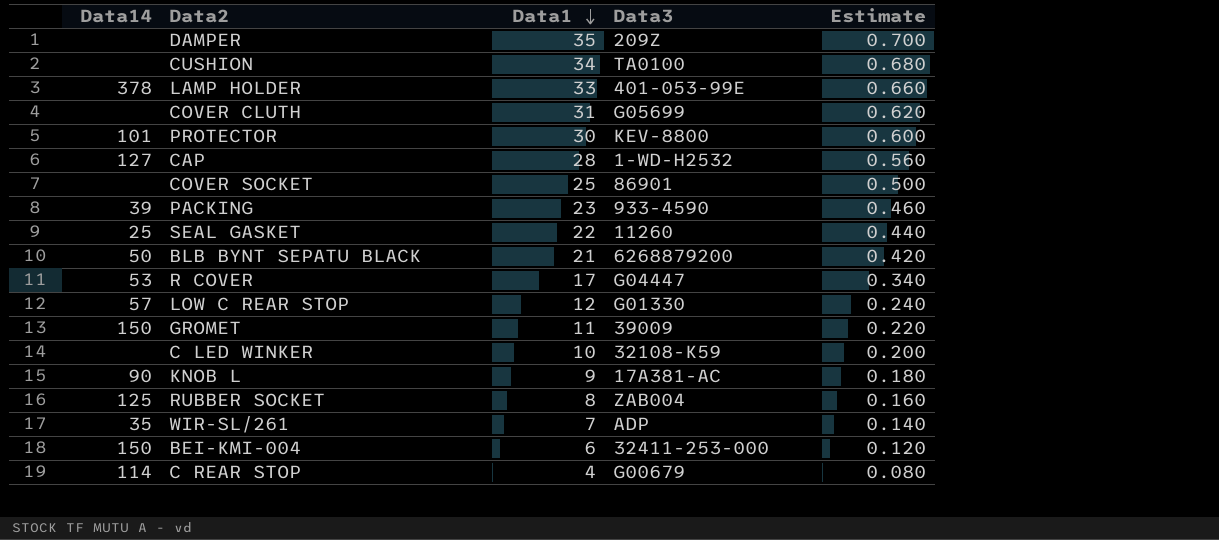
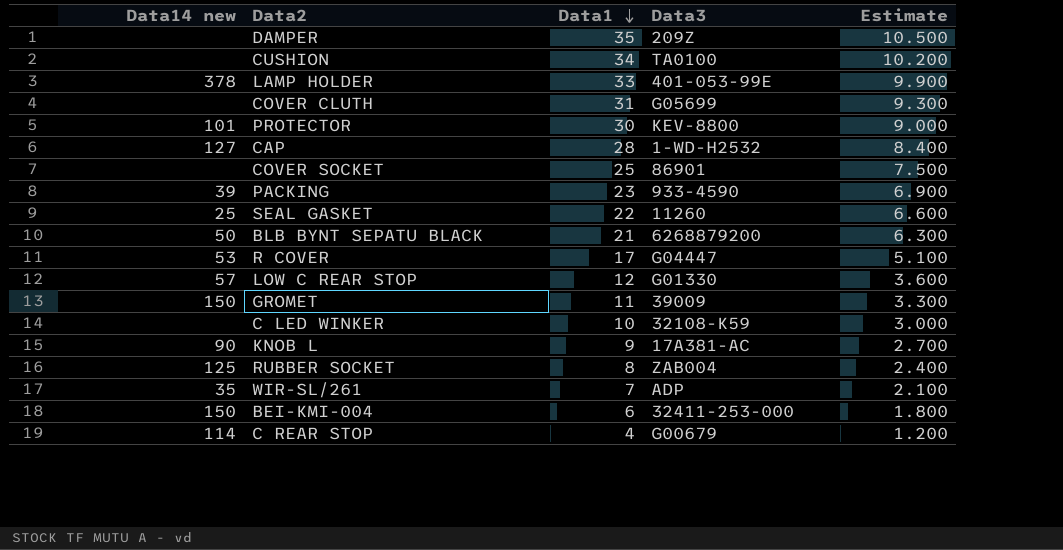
column name: Data14 -> Data14 new
column Estimate | formula: [Data1] * 0.02 -> [Data1] * 0.3

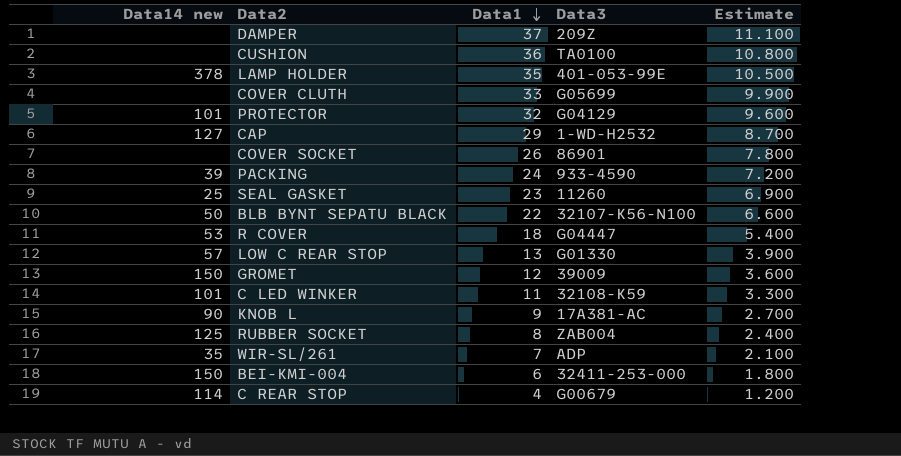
DAMPER | Data1: 35 -> 37
DAMPER | Estimate: 10.500 -> 11.100
CUSHION | Data1: 34 -> 36
CUSHION | Estimate: 10.200 -> 10.800
LAMP HOLDER | Data1: 33 -> 35
LAMP HOLDER | Estimate: 9.900 -> 10.500
COVER CLUTH | Data1: 31 -> 33
COVER CLUTH | Estimate: 9.300 -> 9.900
PROTECTOR | Data1: 30 -> 32
PROTECTOR | Data3: KEV-8800 -> G04129
PROTECTOR | Estimate: 9.000 -> 9.600
CAP | Data1: 28 -> 29
CAP | Estimate: 8.400 -> 8.700
COVER SOCKET | Data1: 25 -> 26
COVER SOCKET | Estimate: 7.500 -> 7.800
PACKING | Data1: 23 -> 24
PACKING | Estimate: 6.900 -> 7.200
SEAL GASKET | Data1: 22 -> 23
SEAL GASKET | Estimate: 6.600 -> 6.900
BLB BYNT SEPATU BLACK | Data1: 21 -> 22
BLB BYNT SEPATU BLACK | Data3: 6268879200 -> 32107-K56-N100
BLB BYNT SEPATU BLACK | Estimate: 6.300 -> 6.600
R COVER | Data1: 17 -> 18
R COVER | Estimate: 5.100 -> 5.400
LOW C REAR STOP | Data1: 12 -> 13
LOW C REAR STOP | Estimate: 3.600 -> 3.900
GROMET | Data1: 11 -> 12
GROMET | Estimate: 3.300 -> 3.600
C LED WINKER | Data14 new: none -> 101
C LED WINKER | Data1: 10 -> 11
C LED WINKER | Estimate: 3.000 -> 3.300

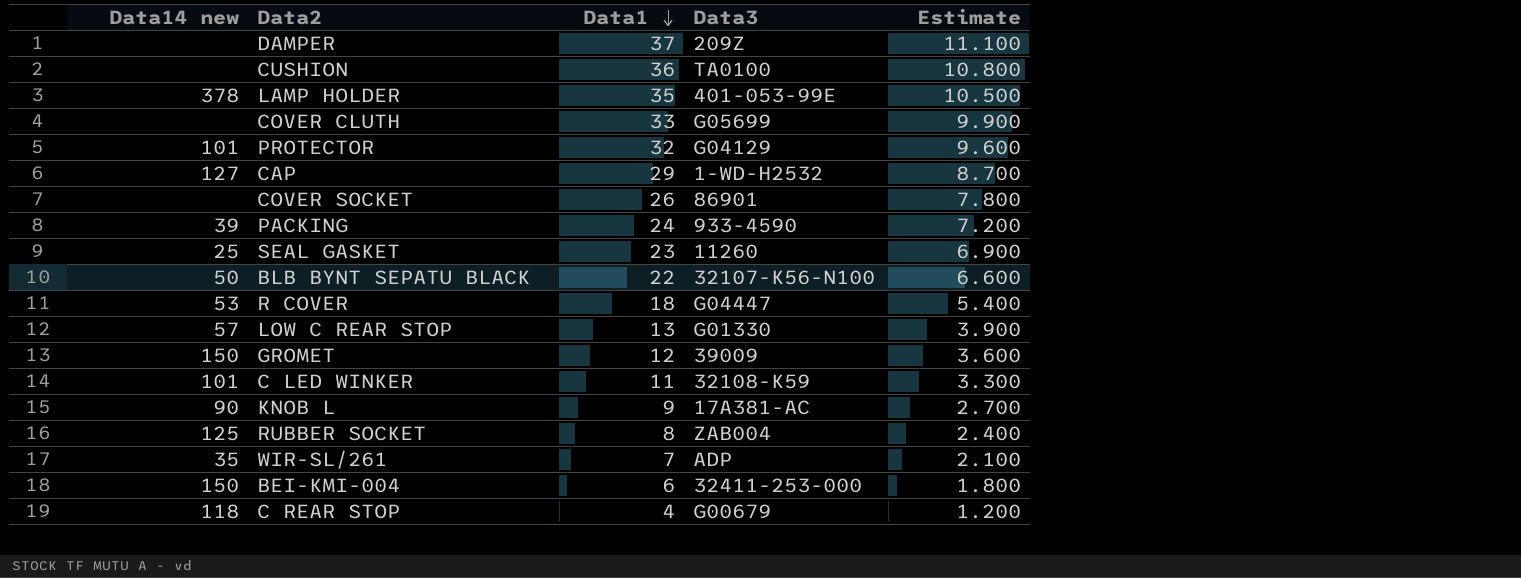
C REAR STOP | Data14 new: 114 -> 118

